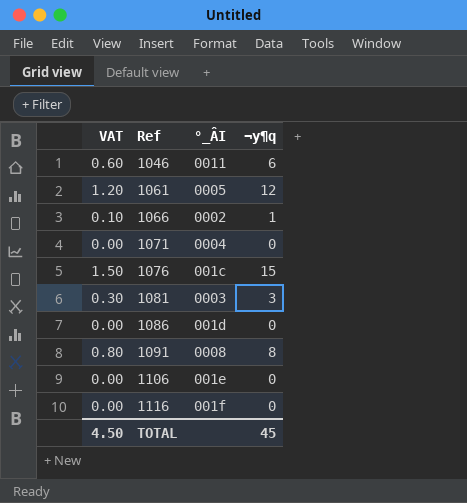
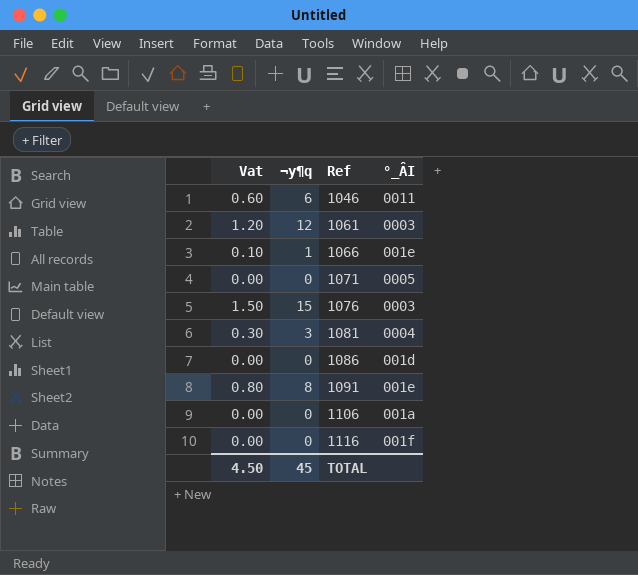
column name: VAT -> Vat
column ¬y¶q | position: 4 -> 2
1061 | °_ÂI: 0005 -> 0003
1066 | °_ÂI: 0002 -> 001e
1071 | °_ÂI: 0004 -> 0005
1076 | °_ÂI: 001c -> 0003
1081 | °_ÂI: 0003 -> 0004
1091 | °_ÂI: 0008 -> 001e
1106 | °_ÂI: 001e -> 001a

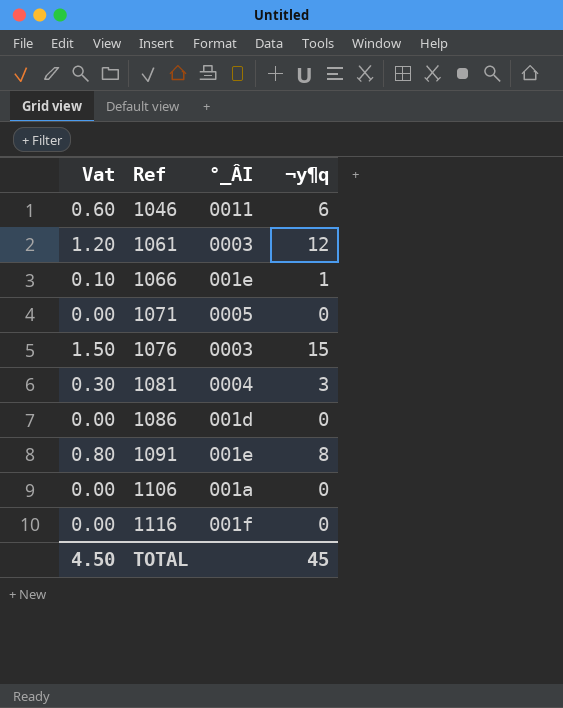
column ¬y¶q | position: 2 -> 4

